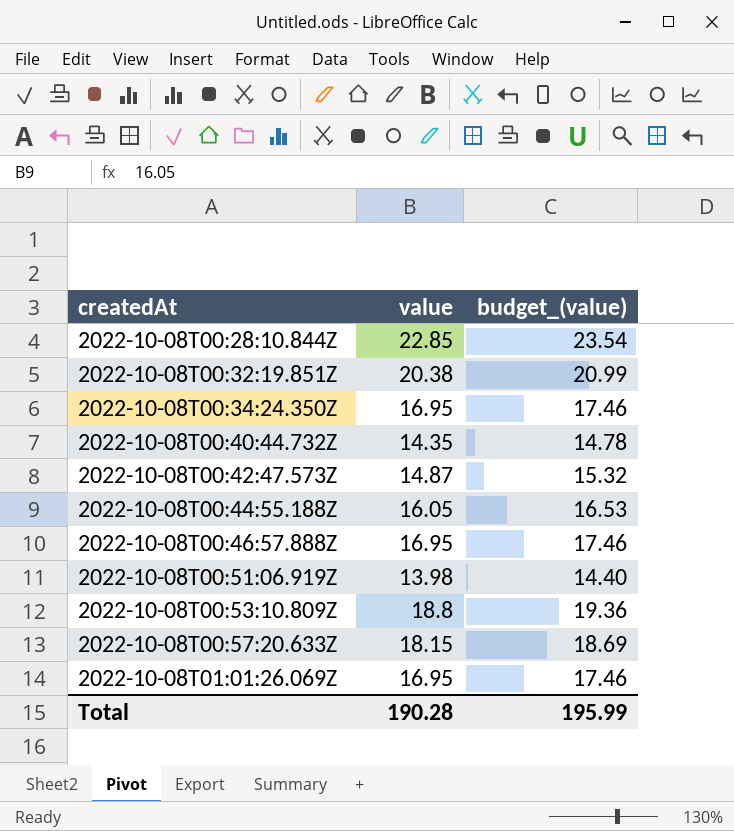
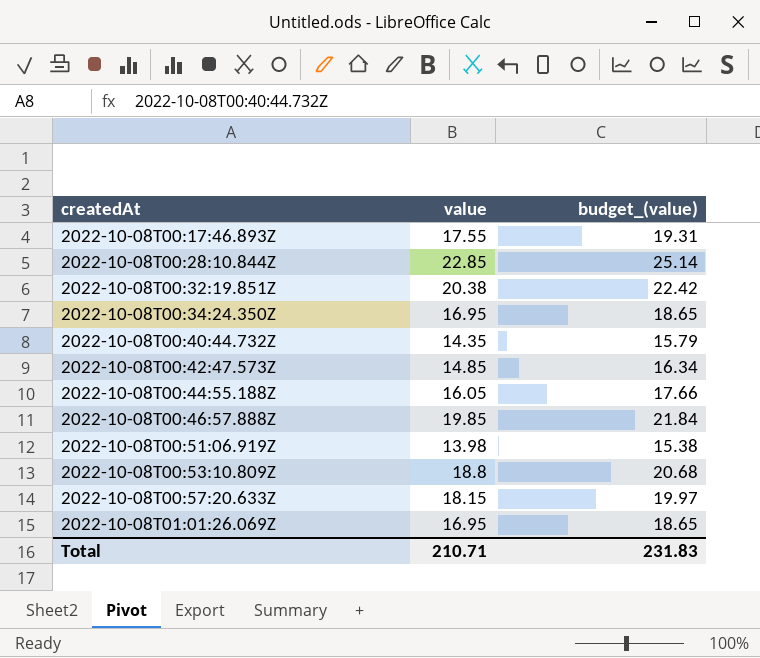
column budget_(value) | formula: [value] * 1.03 -> [value] * 1.1
row 2022-10-08T00:17:46.893Z: none -> 17.55 | 19.31
2022-10-08T00:42:47.573Z | value: 14.87 -> 14.85
2022-10-08T00:46:57.888Z | value: 16.95 -> 19.85
Total | value: 190.28 -> 210.71
Total | budget_(value): 195.99 -> 231.83

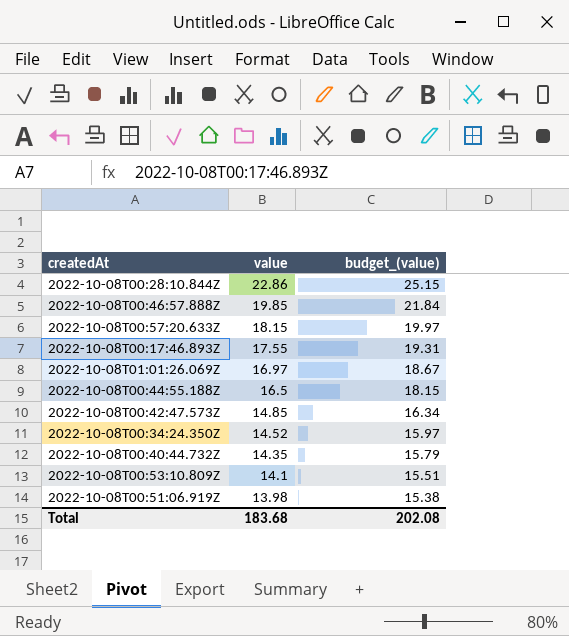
row order: createdAt ascending -> value descending
row 2022-10-08T00:32:19.851Z: 20.38 | 22.42 -> none
2022-10-08T00:28:10.844Z | value: 22.85 -> 22.86
2022-10-08T00:28:10.844Z | budget_(value): 25.14 -> 25.15
2022-10-08T01:01:26.069Z | value: 16.95 -> 16.97
2022-10-08T01:01:26.069Z | budget_(value): 18.65 -> 18.67
2022-10-08T00:44:55.188Z | value: 16.05 -> 16.5
2022-10-08T00:44:55.188Z | budget_(value): 17.66 -> 18.15
2022-10-08T00:34:24.350Z | value: 16.95 -> 14.52
2022-10-08T00:34:24.350Z | budget_(value): 18.65 -> 15.97
2022-10-08T00:53:10.809Z | value: 18.8 -> 14.1
2022-10-08T00:53:10.809Z | budget_(value): 20.68 -> 15.51
Total | value: 210.71 -> 183.68
Total | budget_(value): 231.83 -> 202.08

